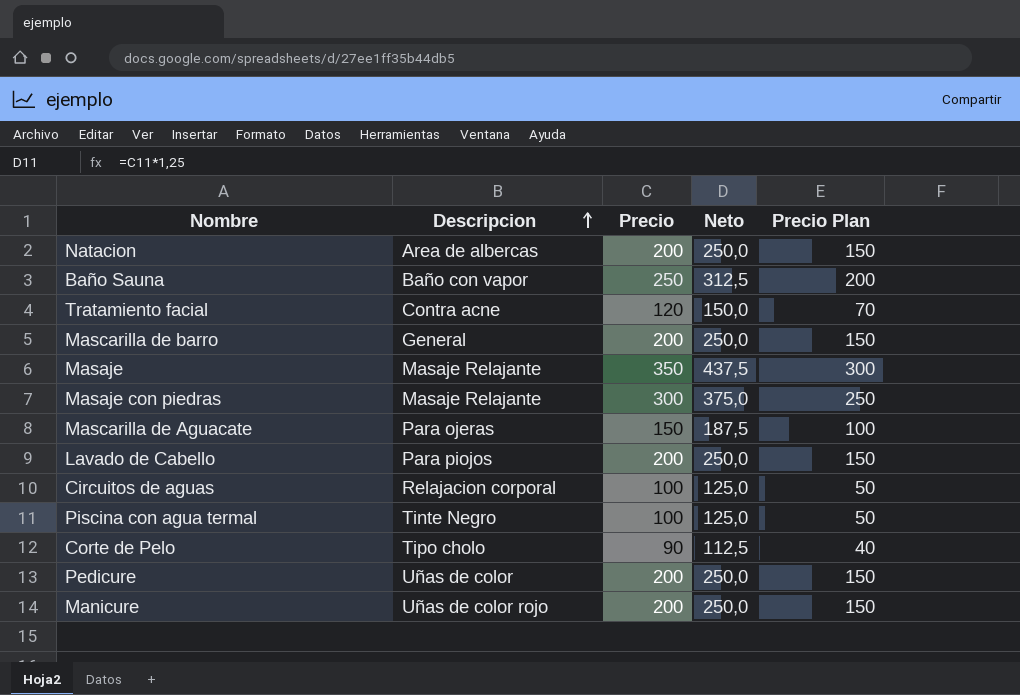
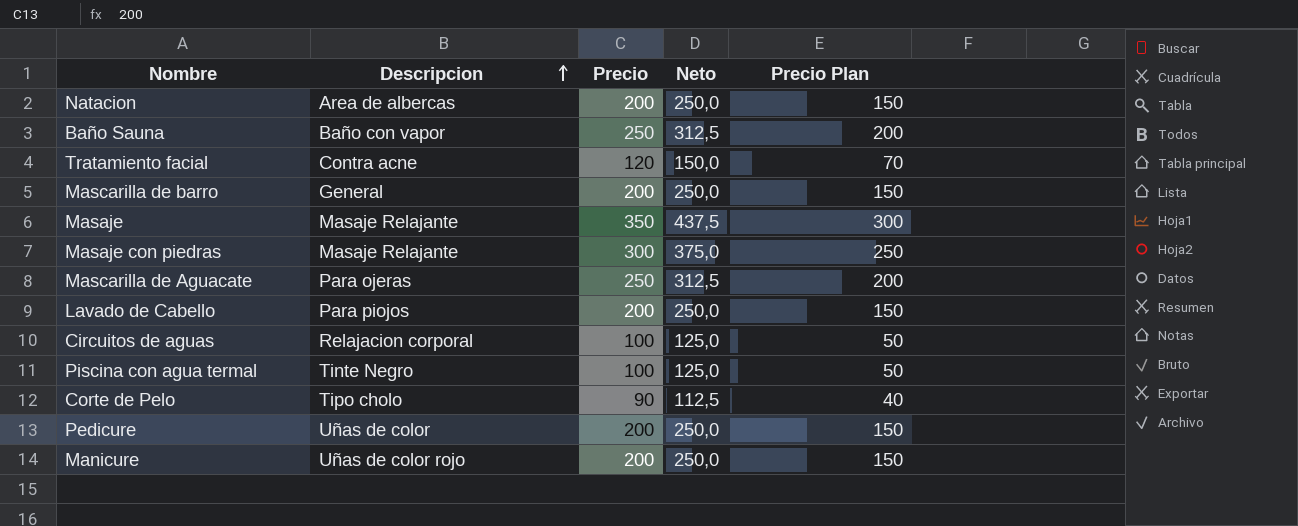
Mascarilla de Aguacate | Precio: 150 -> 250
Mascarilla de Aguacate | Neto: 187,5 -> 312,5
Mascarilla de Aguacate | Precio Plan: 100 -> 200

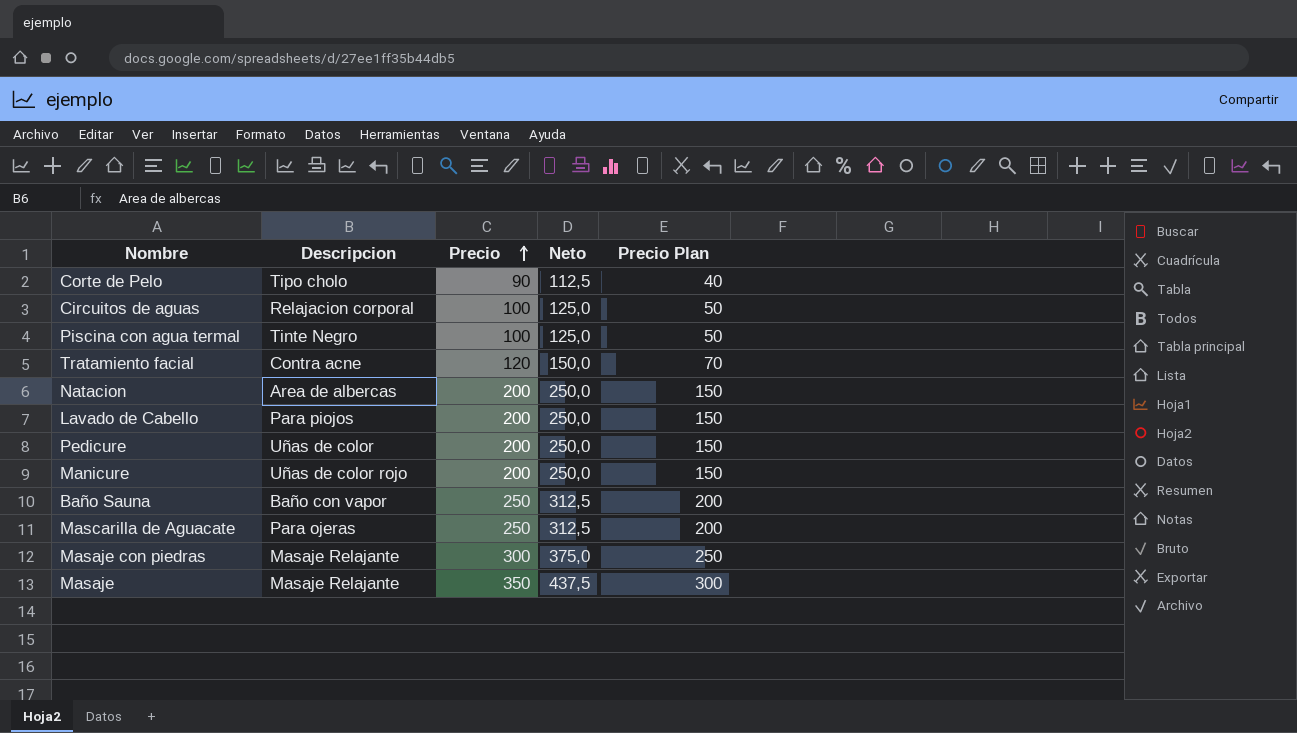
row order: Descripcion ascending -> Precio ascending
row Mascarilla de barro: General | 200 | 250,0 | 150 -> none

